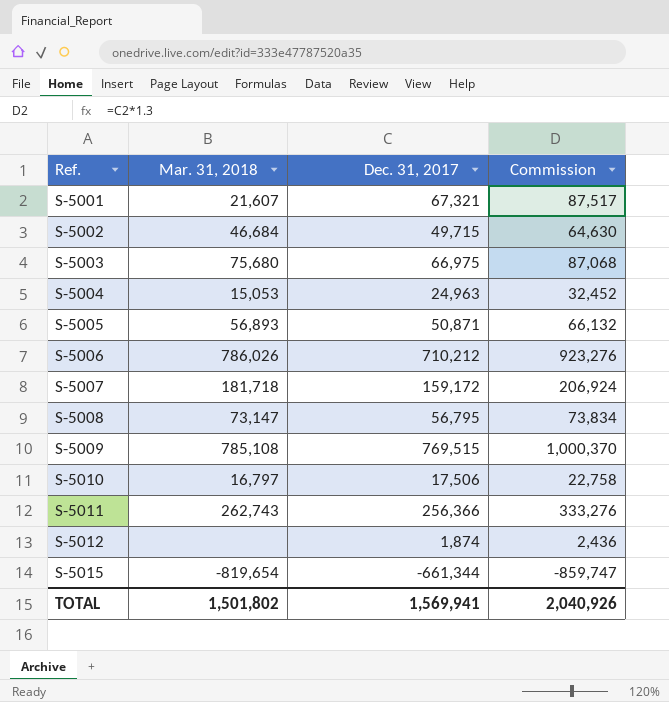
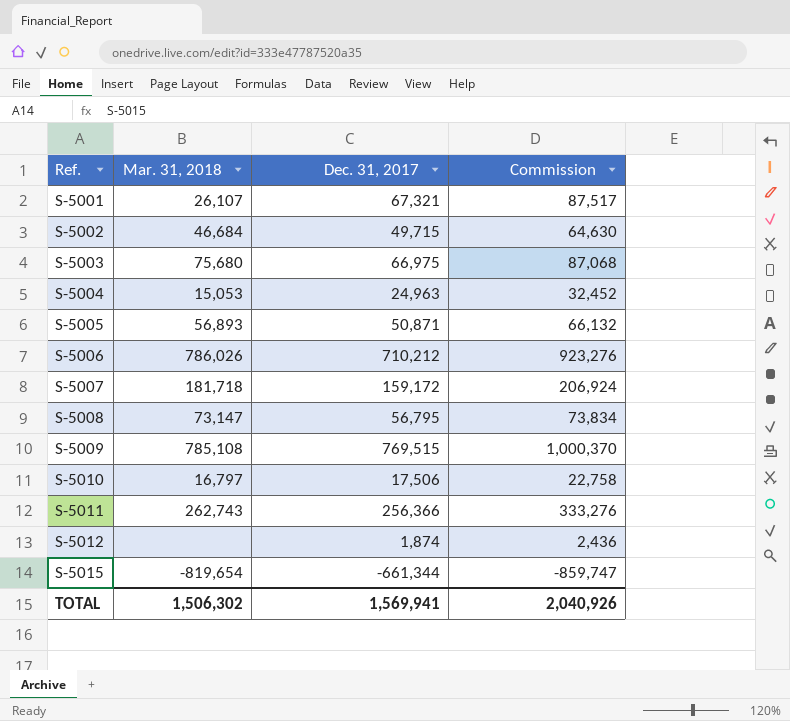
S-5001 | Mar. 31, 2018: 21,607 -> 26,107
TOTAL | Mar. 31, 2018: 1,501,802 -> 1,506,302

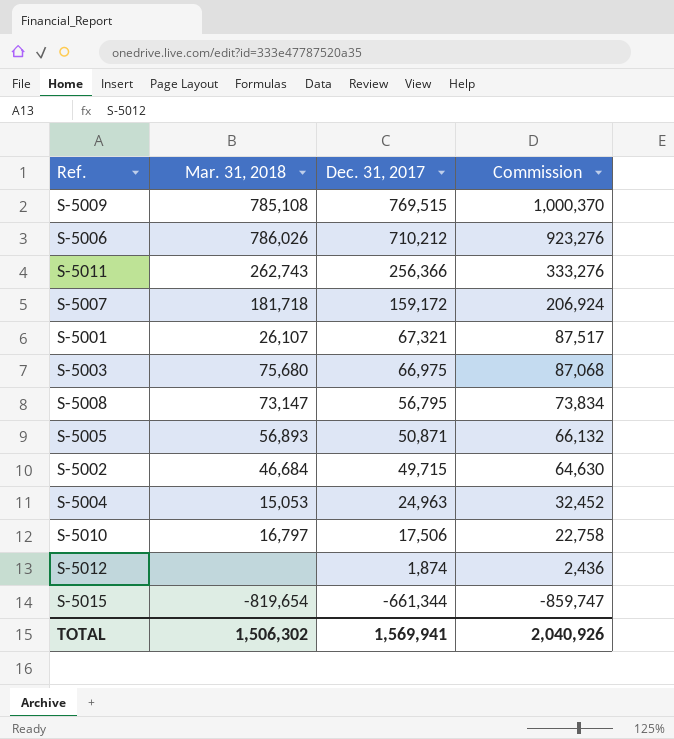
row order: Ref. ascending -> Dec. 31, 2017 descending

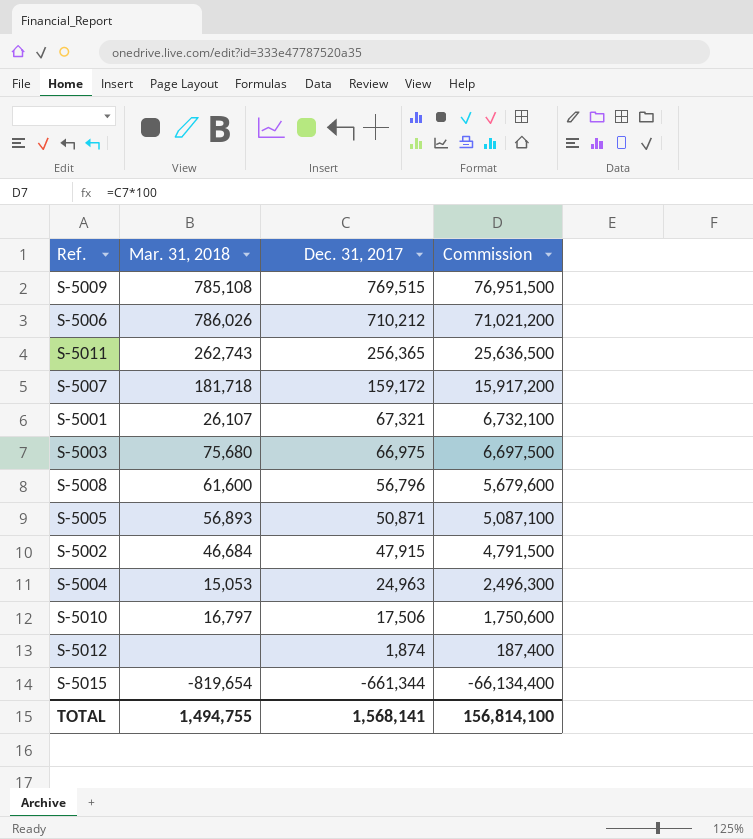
column Commission | formula: [Dec. 31, 2017] * 1.3 -> [Dec. 31, 2017] * 100
S-5011 | Dec. 31, 2017: 256,366 -> 256,365
S-5008 | Mar. 31, 2018: 73,147 -> 61,600
S-5008 | Dec. 31, 2017: 56,795 -> 56,796
S-5002 | Dec. 31, 2017: 49,715 -> 47,915
TOTAL | Mar. 31, 2018: 1,506,302 -> 1,494,755
TOTAL | Dec. 31, 2017: 1,569,941 -> 1,568,141
TOTAL | Commission: 2,040,926 -> 156,814,100

